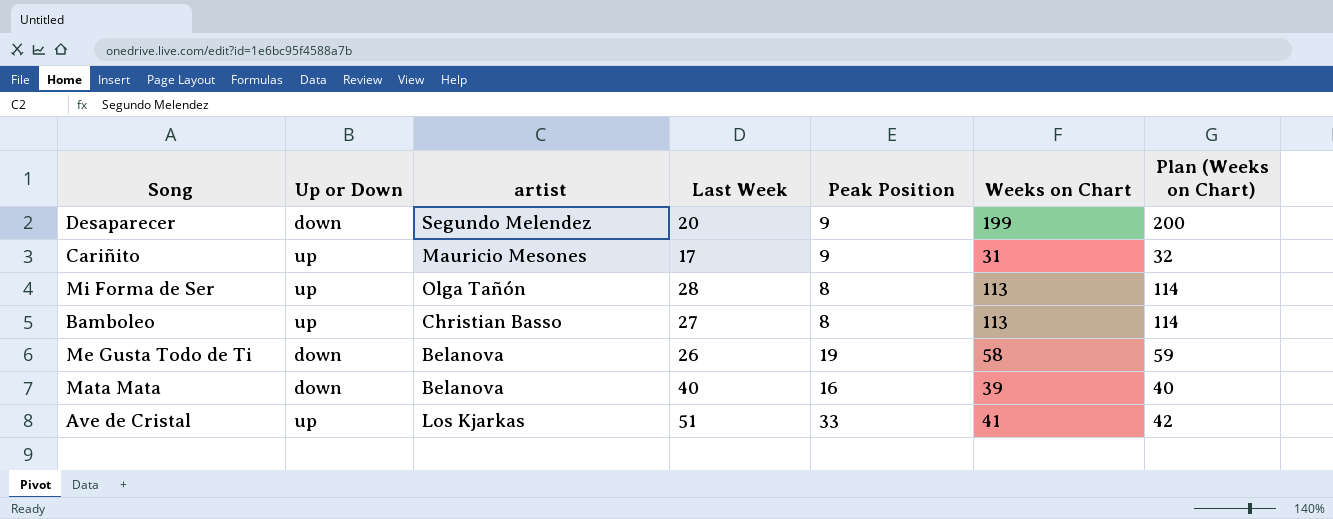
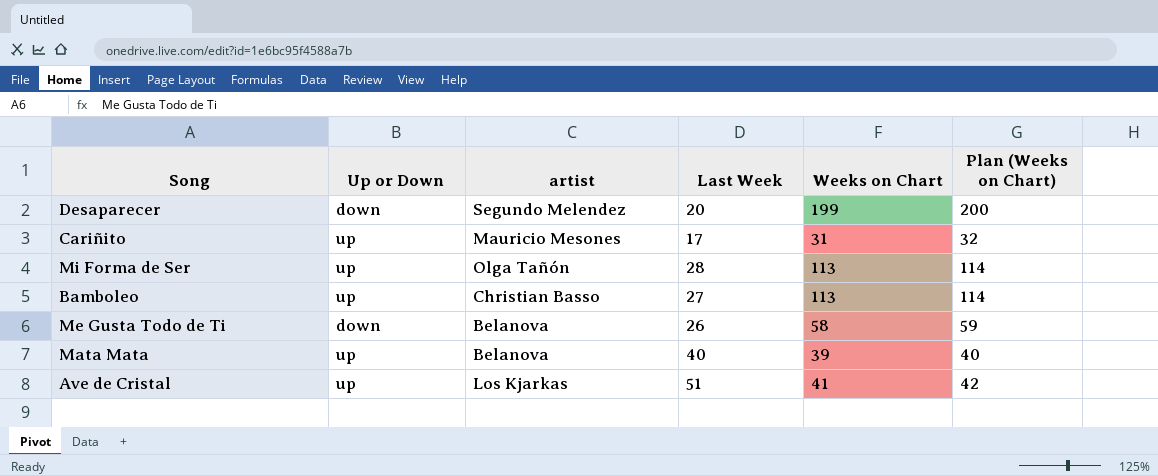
column Peak Position | position: 5 -> none
Mata Mata | Up or Down: down -> up

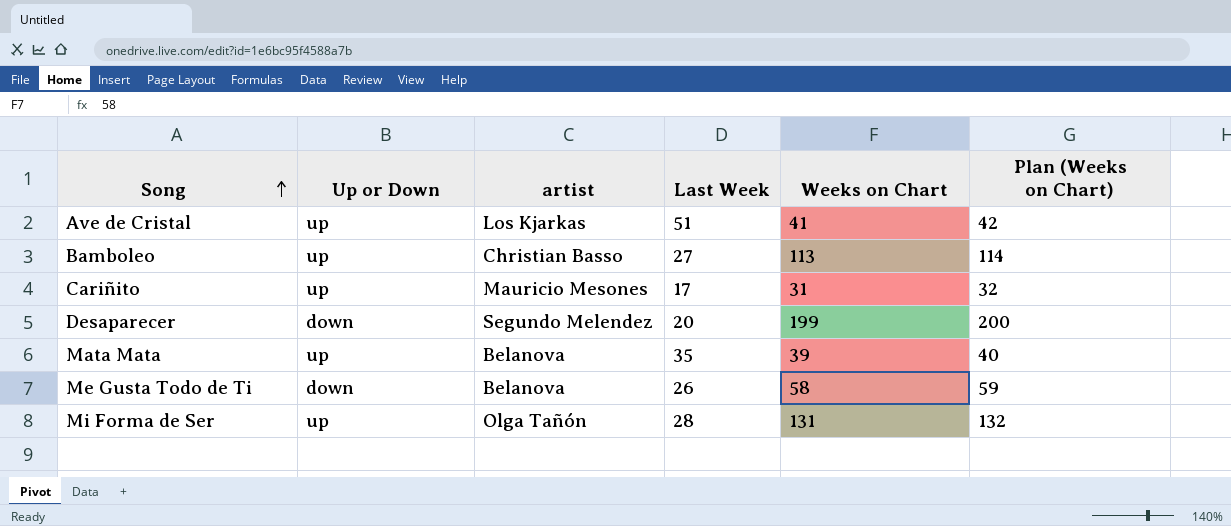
row order: none -> Song ascending
Mata Mata | Last Week: 40 -> 35
Mi Forma de Ser | Weeks on Chart: 113 -> 131
Mi Forma de Ser | Plan (Weeks on Chart): 114 -> 132

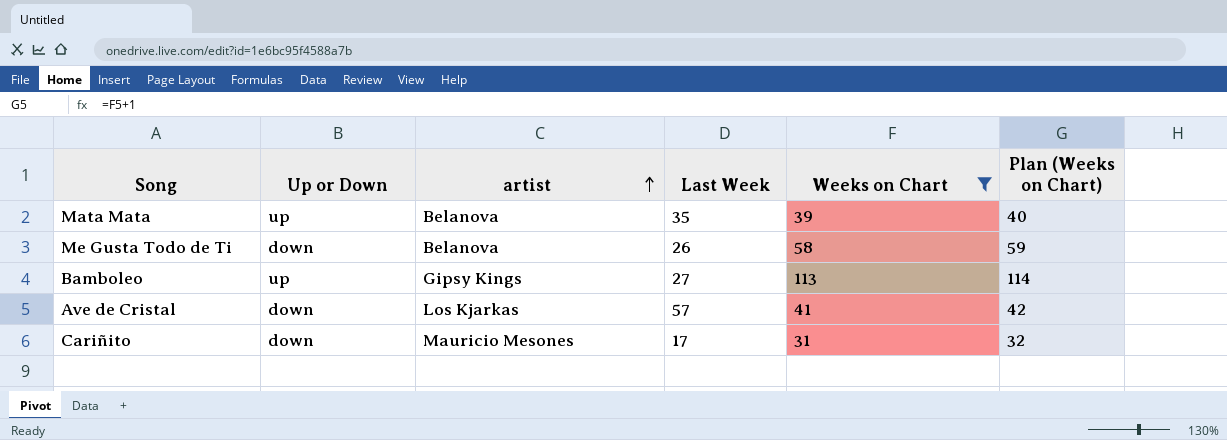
filter: none -> Weeks on Chart <= 113
row order: Song ascending -> artist ascending
Bamboleo | artist: Christian Basso -> Gipsy Kings
Ave de Cristal | Up or Down: up -> down
Ave de Cristal | Last Week: 51 -> 57
Cariñito | Up or Down: up -> down

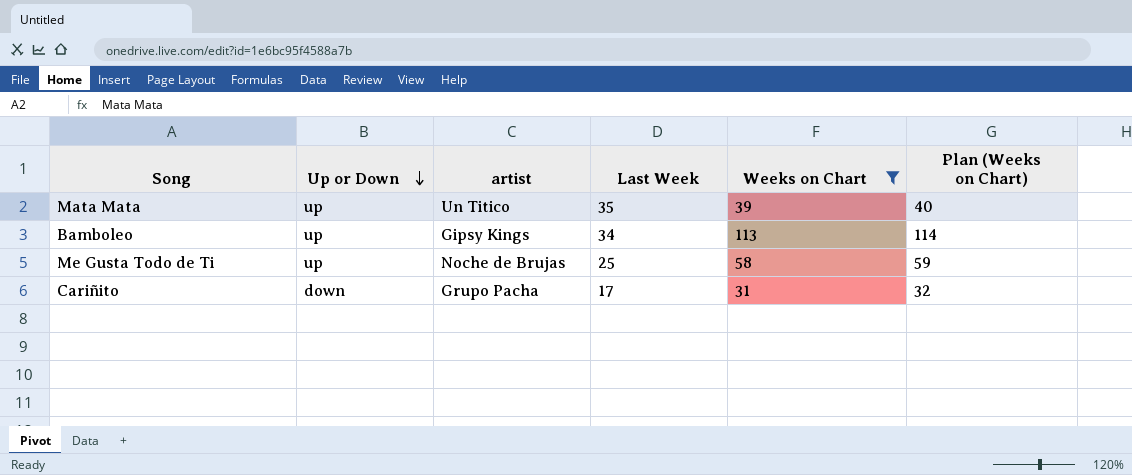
row order: artist ascending -> Up or Down descending
row Ave de Cristal: down | Los Kjarkas | 57 | 41 | 42 -> none
Mata Mata | artist: Belanova -> Un Titico
Bamboleo | Last Week: 27 -> 34
Me Gusta Todo de Ti | Up or Down: down -> up
Me Gusta Todo de Ti | artist: Belanova -> Noche de Brujas
Me Gusta Todo de Ti | Last Week: 26 -> 25
Cariñito | artist: Mauricio Mesones -> Grupo Pacha

